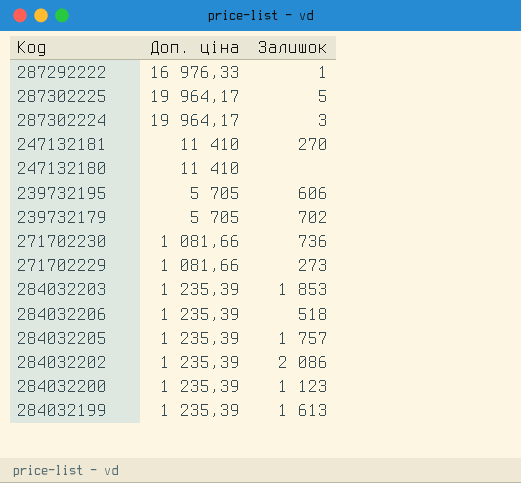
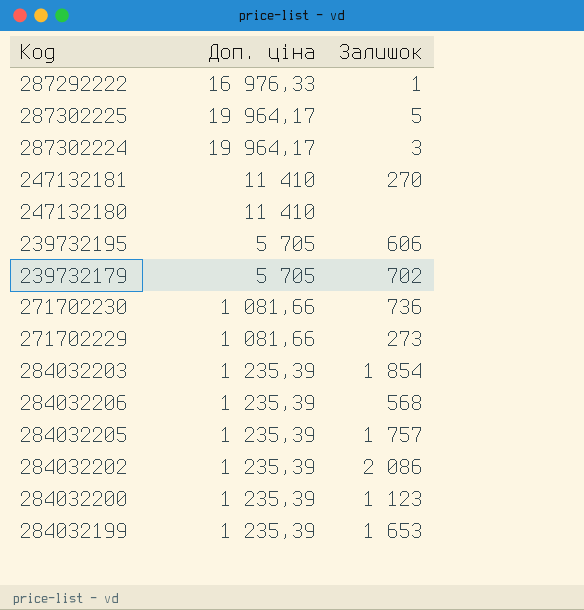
284032203 | Залишок: 1 853 -> 1 854
284032206 | Залишок: 518 -> 568
284032199 | Залишок: 1 613 -> 1 653

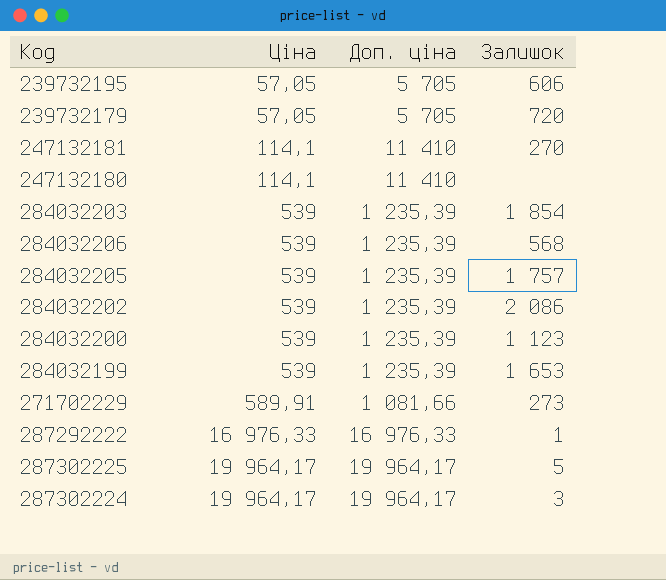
row order: none -> Ціна ascending
column Ціна | position: none -> 2
row 271702230: 1 081,66 | 736 -> none
239732179 | Залишок: 702 -> 720

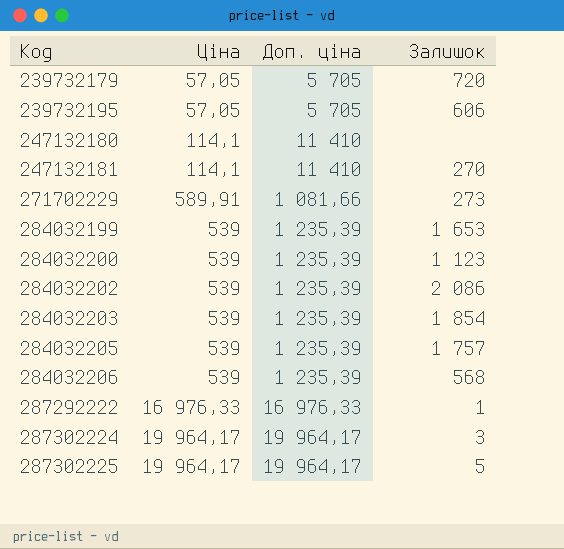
row order: Ціна ascending -> Код ascending

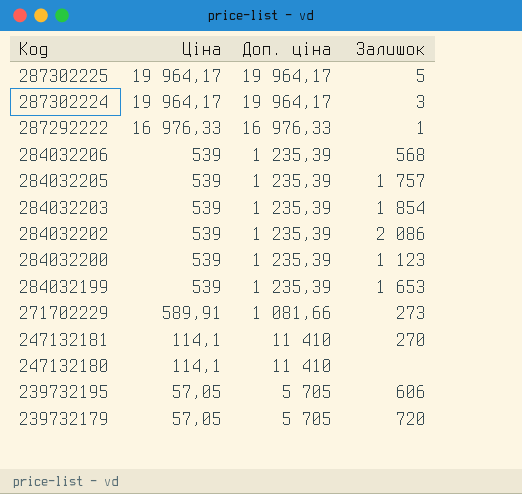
row order: Код ascending -> Код descending

